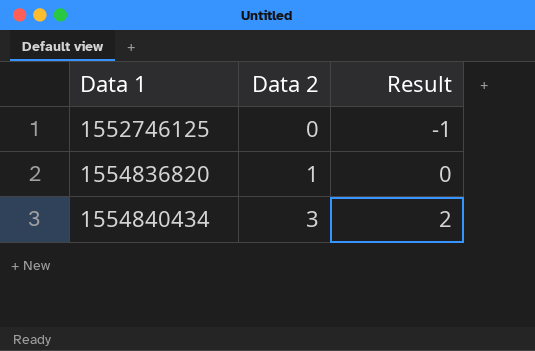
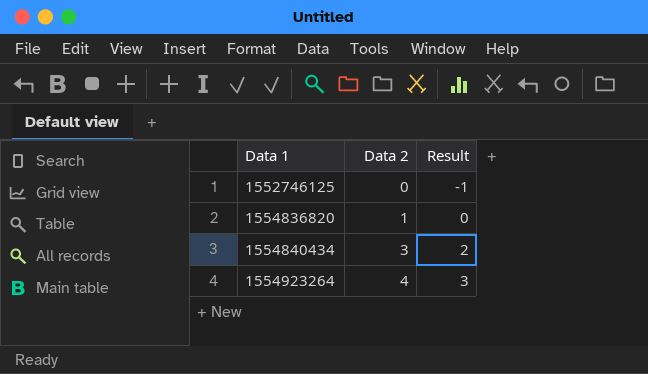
row 1554923264: none -> 4 | 3

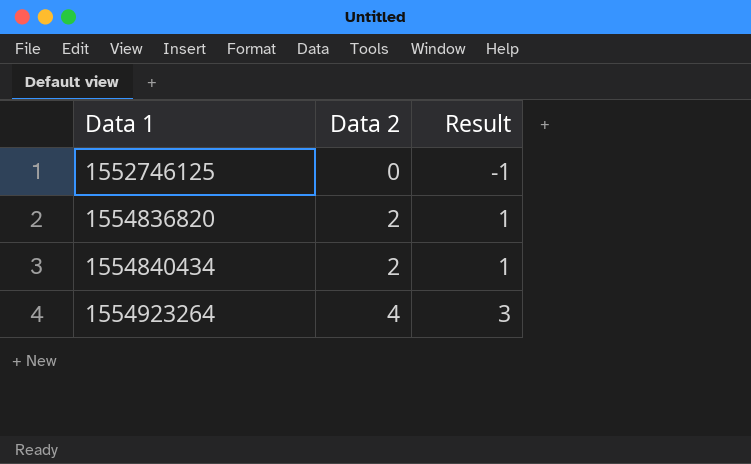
1554836820 | Data 2: 1 -> 2
1554836820 | Result: 0 -> 1
1554840434 | Data 2: 3 -> 2
1554840434 | Result: 2 -> 1

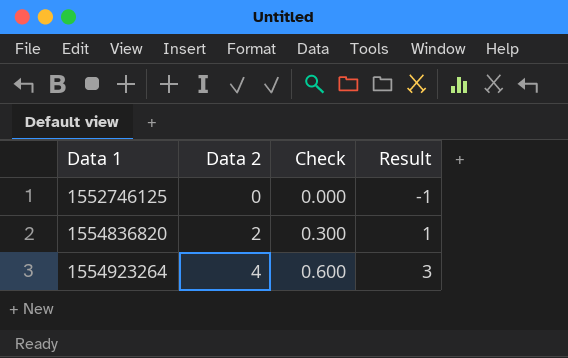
column Check | formula: none -> [Data 2] * 0.15
row 1554840434: 2 | 1 -> none

